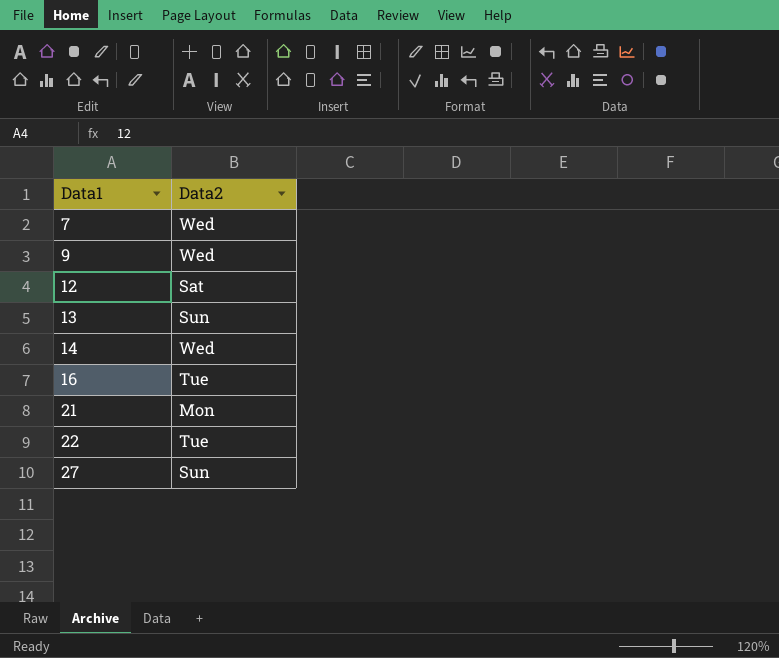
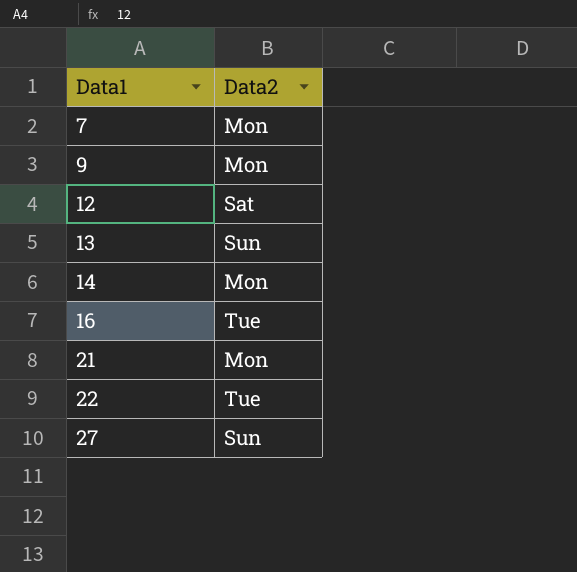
7 | Data2: Wed -> Mon
9 | Data2: Wed -> Mon
14 | Data2: Wed -> Mon

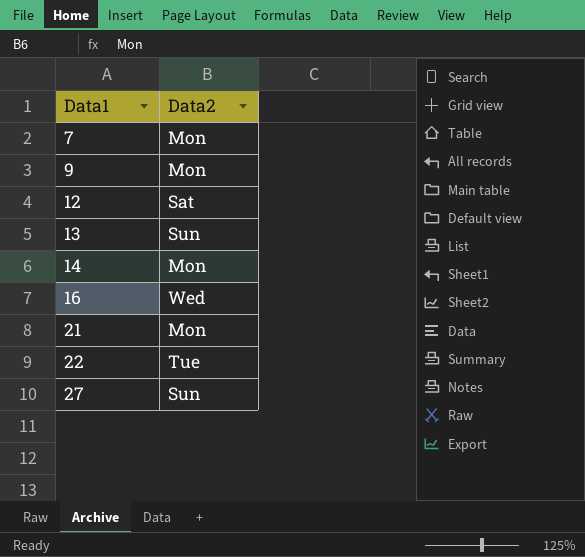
16 | Data2: Tue -> Wed

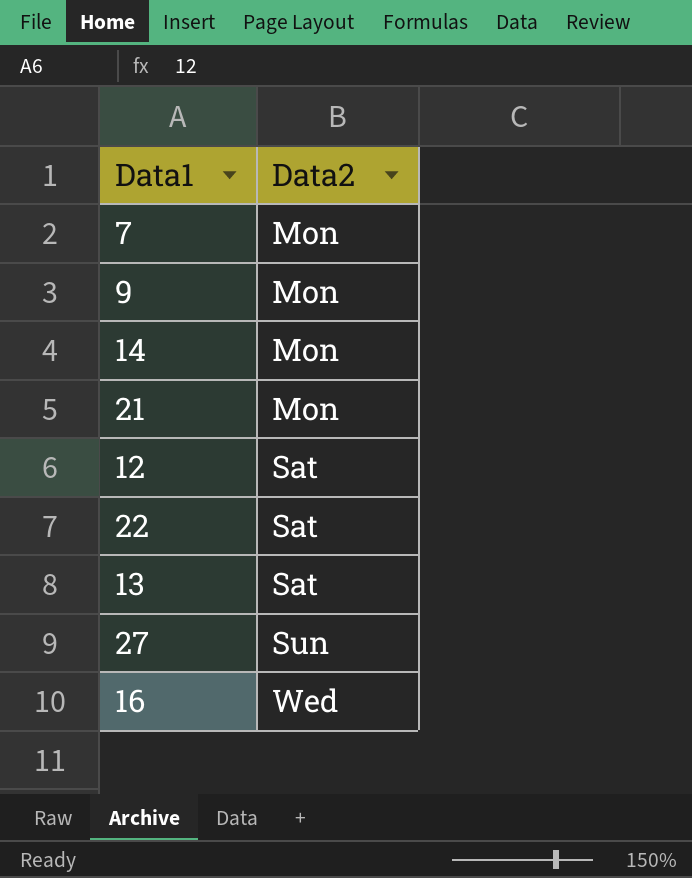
row order: Data1 ascending -> Data2 ascending
22 | Data2: Tue -> Sat
13 | Data2: Sun -> Sat

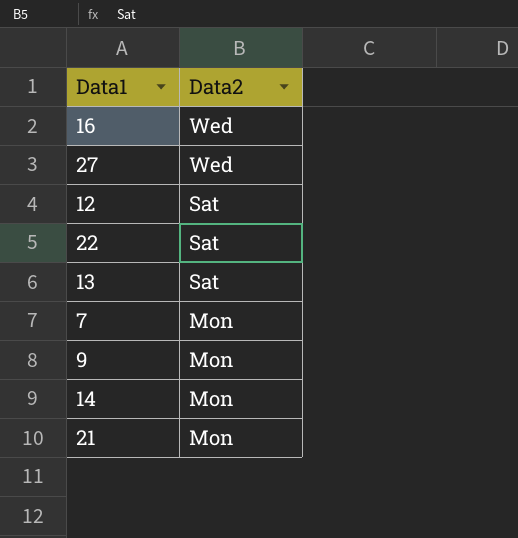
row order: Data2 ascending -> Data2 descending
27 | Data2: Sun -> Wed

